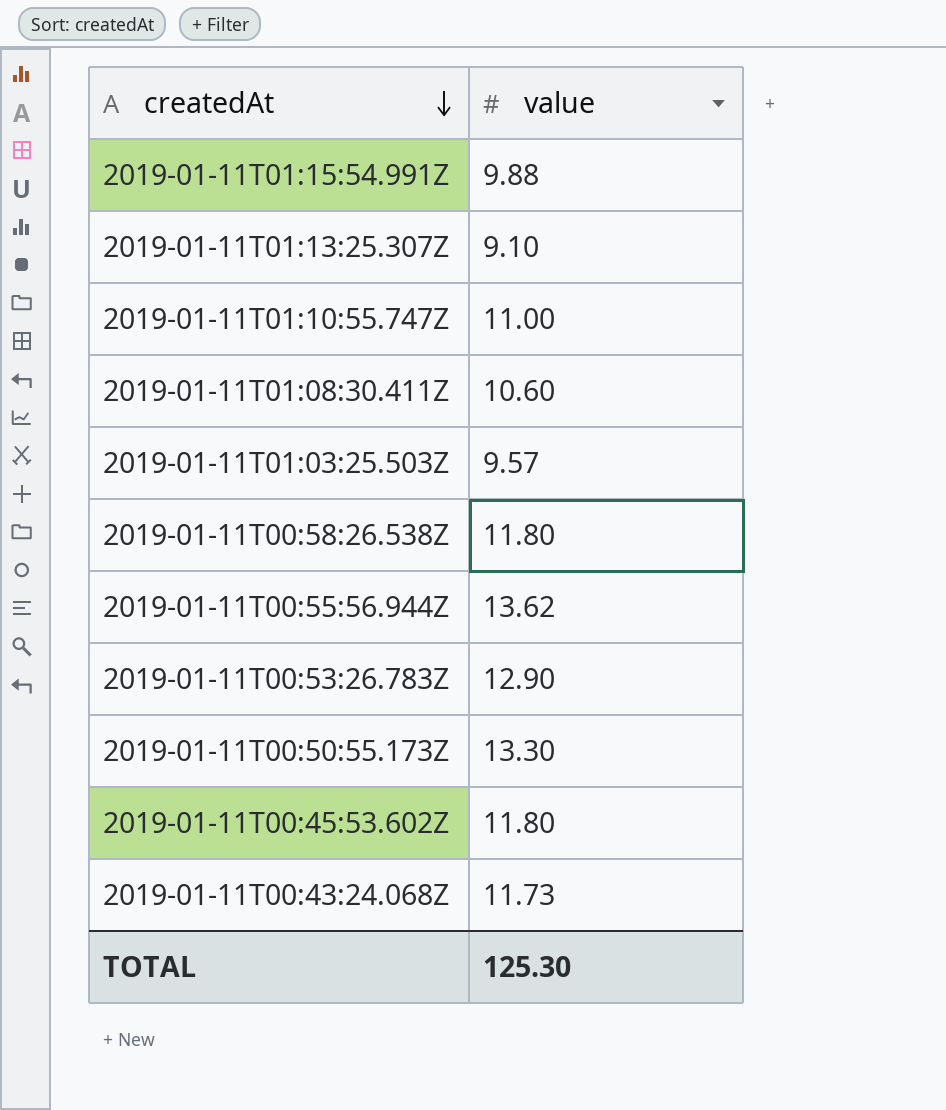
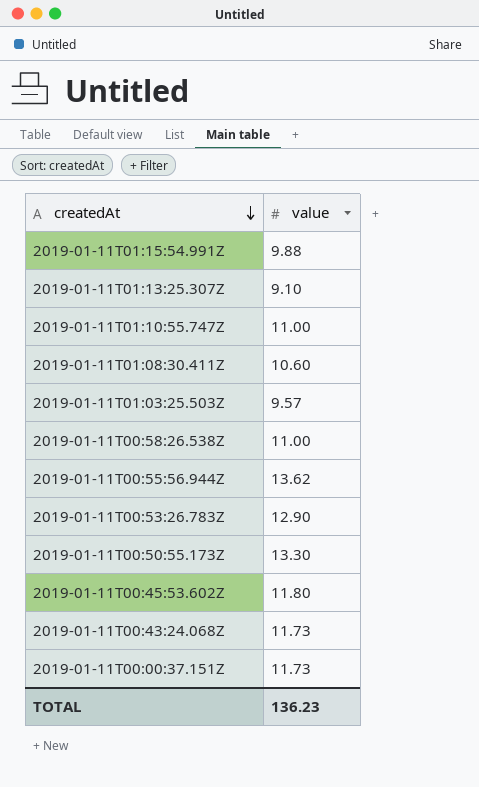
2019-01-11T00:58:26.538Z | value: 11.80 -> 11.00
row 2019-01-11T00:00:37.151Z: none -> 11.73
TOTAL | value: 125.30 -> 136.23

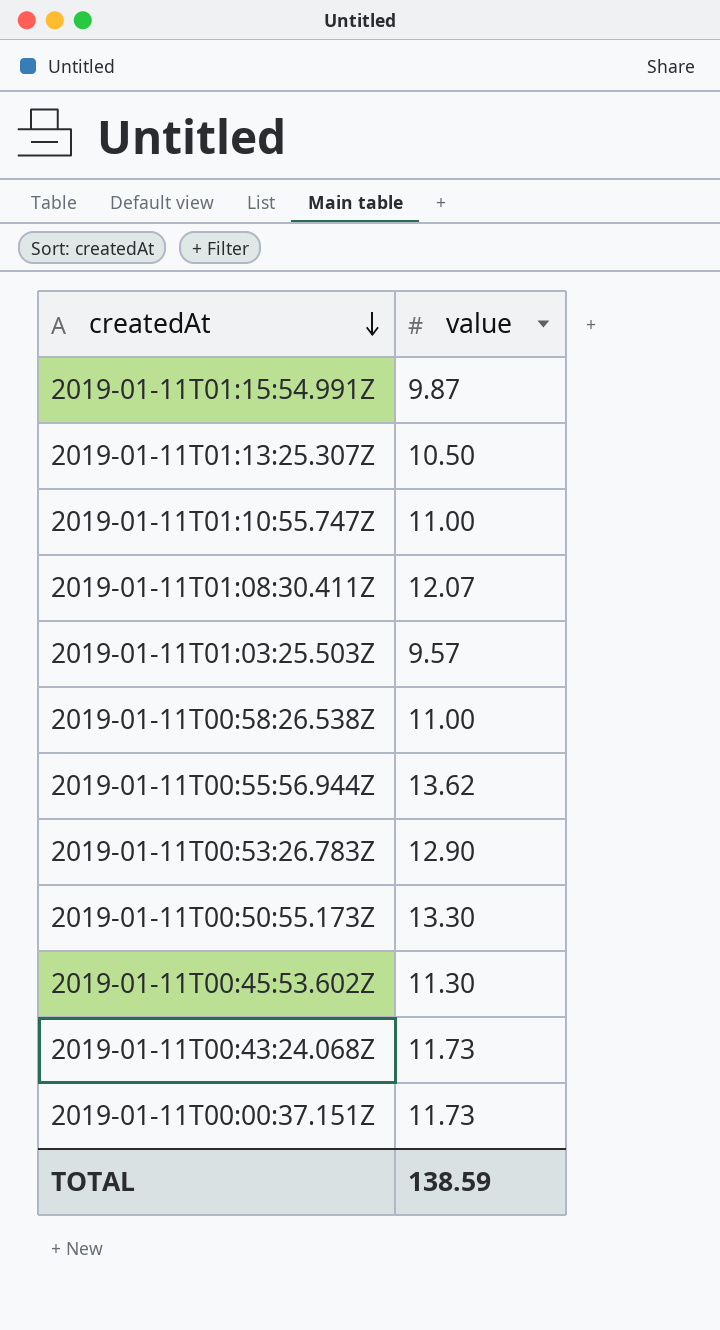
2019-01-11T01:15:54.991Z | value: 9.88 -> 9.87
2019-01-11T01:13:25.307Z | value: 9.10 -> 10.50
2019-01-11T01:08:30.411Z | value: 10.60 -> 12.07
2019-01-11T00:45:53.602Z | value: 11.80 -> 11.30
TOTAL | value: 136.23 -> 138.59

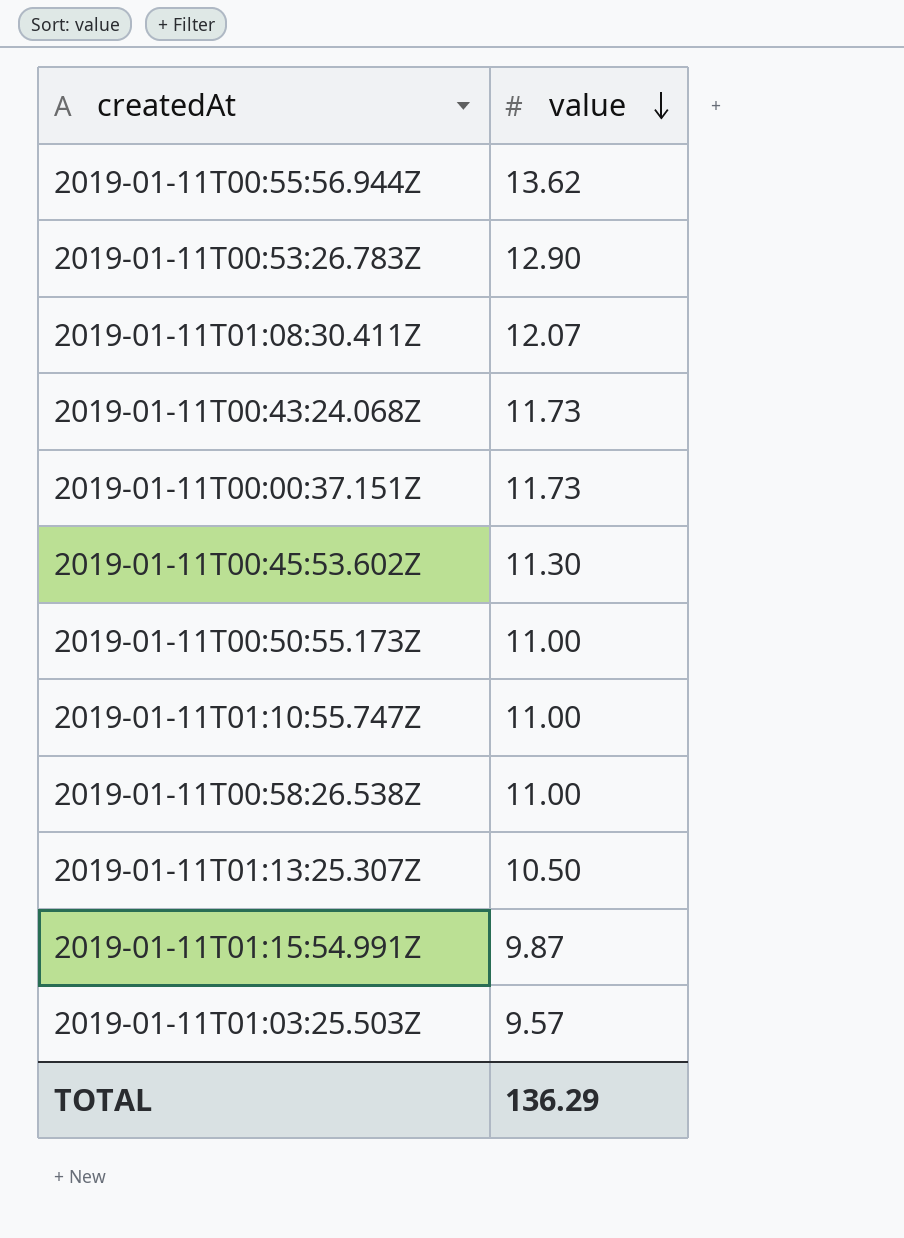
row order: createdAt descending -> value descending
2019-01-11T00:50:55.173Z | value: 13.30 -> 11.00
TOTAL | value: 138.59 -> 136.29

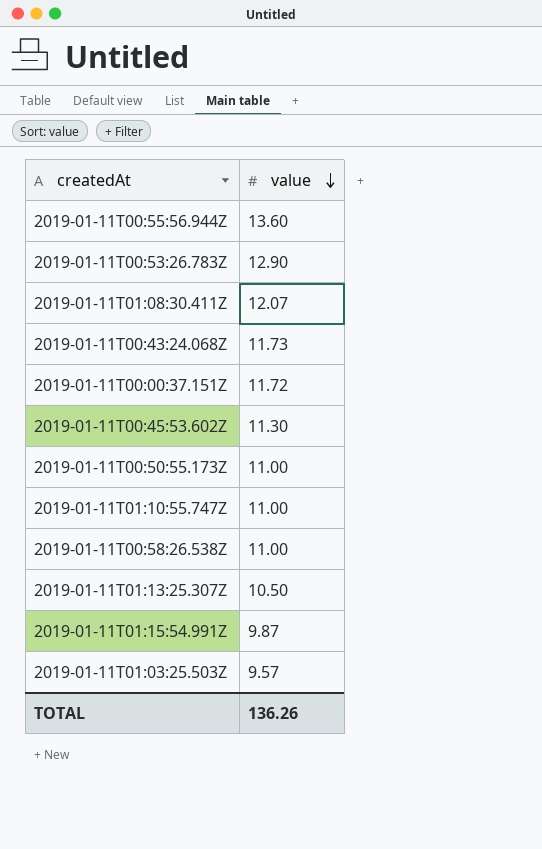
2019-01-11T00:55:56.944Z | value: 13.62 -> 13.60
2019-01-11T00:00:37.151Z | value: 11.73 -> 11.72
TOTAL | value: 136.29 -> 136.26

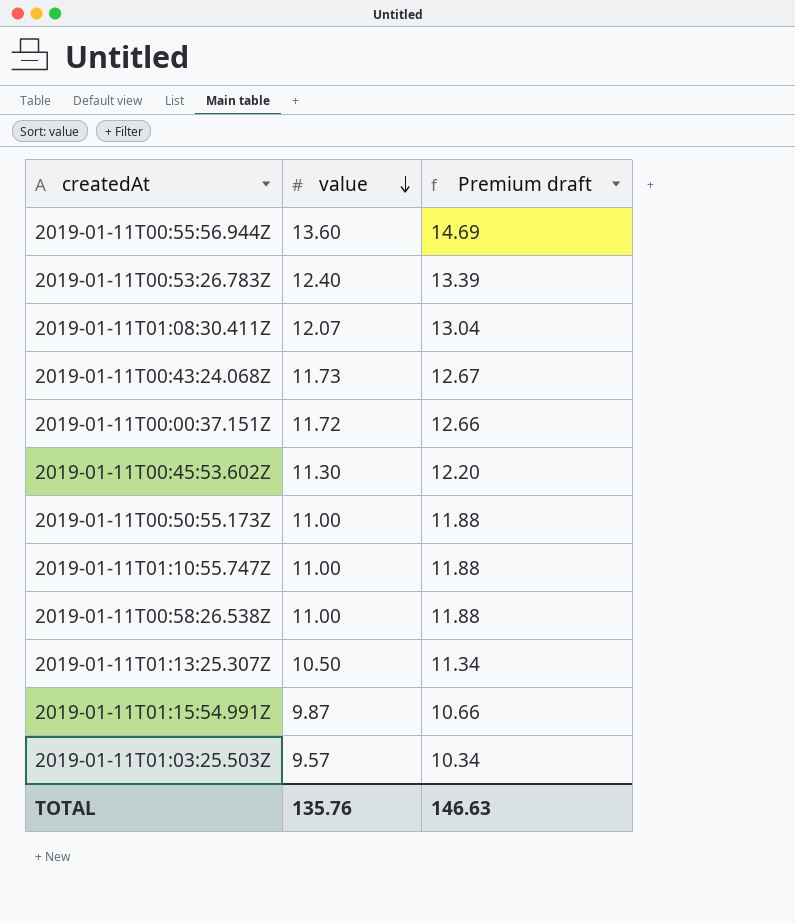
column Premium draft | formula: none -> [value] * 1.08
2019-01-11T00:53:26.783Z | value: 12.90 -> 12.40
TOTAL | value: 136.26 -> 135.76

